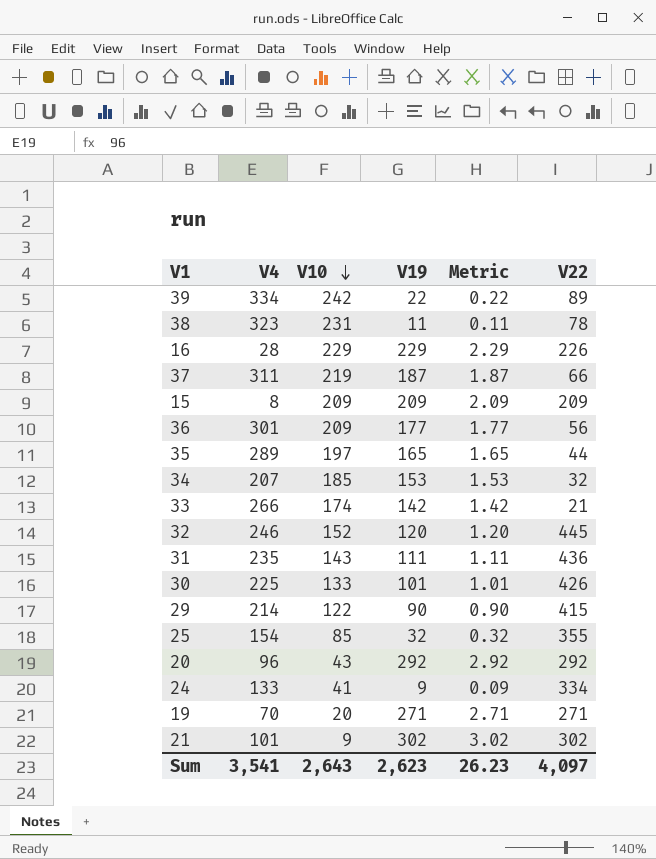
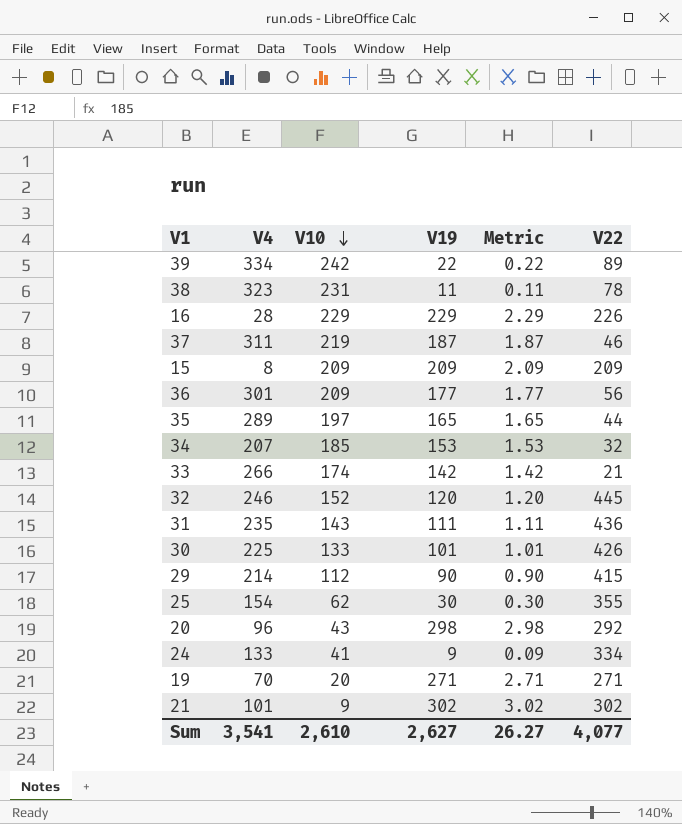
37 | V22: 66 -> 46
29 | V10: 122 -> 112
25 | V10: 85 -> 62
25 | V19: 32 -> 30
25 | Metric: 0.32 -> 0.30
20 | V19: 292 -> 298
20 | Metric: 2.92 -> 2.98
Sum | V10: 2,643 -> 2,610
Sum | V19: 2,623 -> 2,627
Sum | Metric: 26.23 -> 26.27
Sum | V22: 4,097 -> 4,077

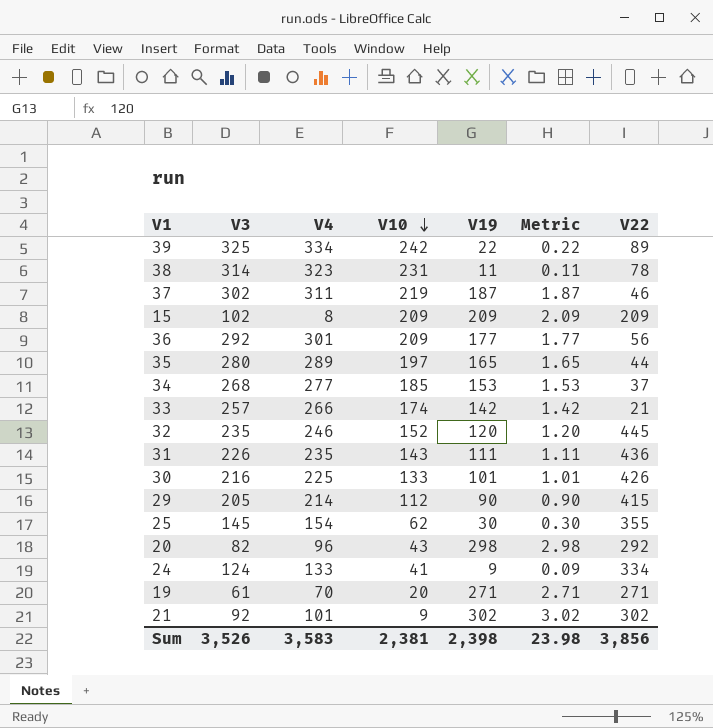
column V3 | position: none -> 2
row 16: 28 | 229 | 229 | 2.29 | 226 -> none
34 | V4: 207 -> 277
34 | V22: 32 -> 37
Sum | V4: 3,541 -> 3,583
Sum | V10: 2,610 -> 2,381
Sum | V19: 2,627 -> 2,398
Sum | Metric: 26.27 -> 23.98
Sum | V22: 4,077 -> 3,856

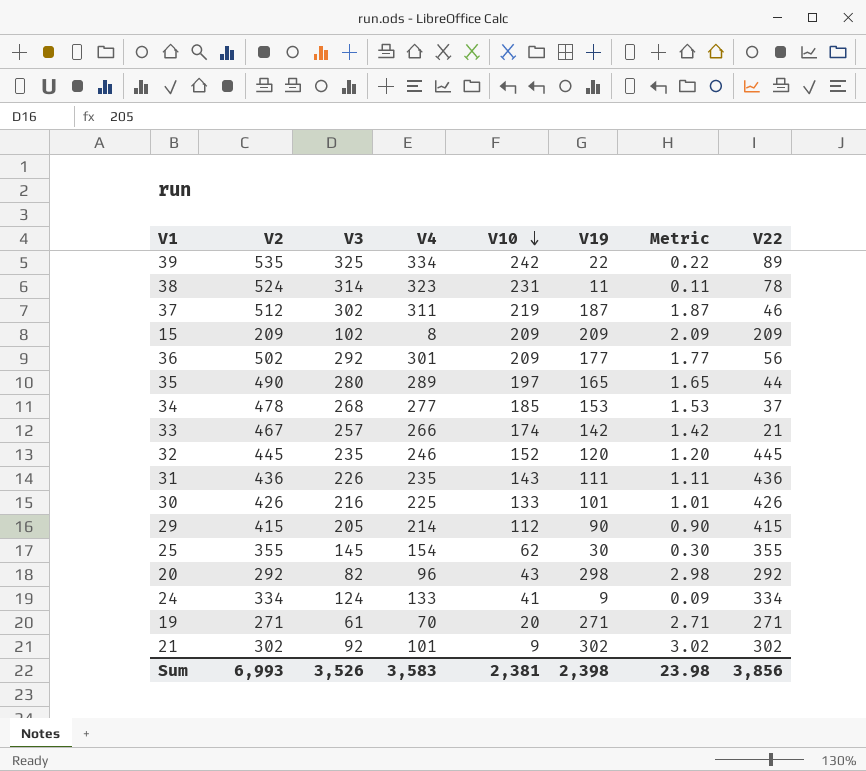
column V2 | position: none -> 2

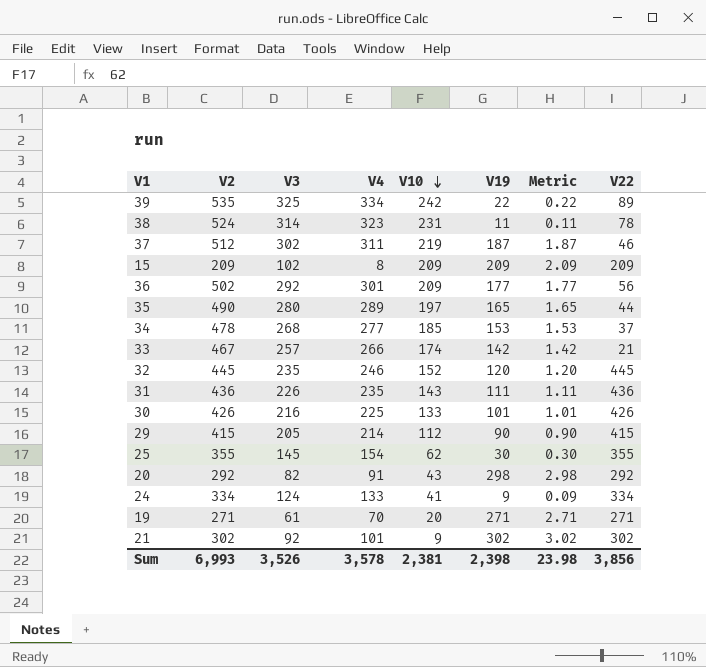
20 | V4: 96 -> 91
Sum | V4: 3,583 -> 3,578

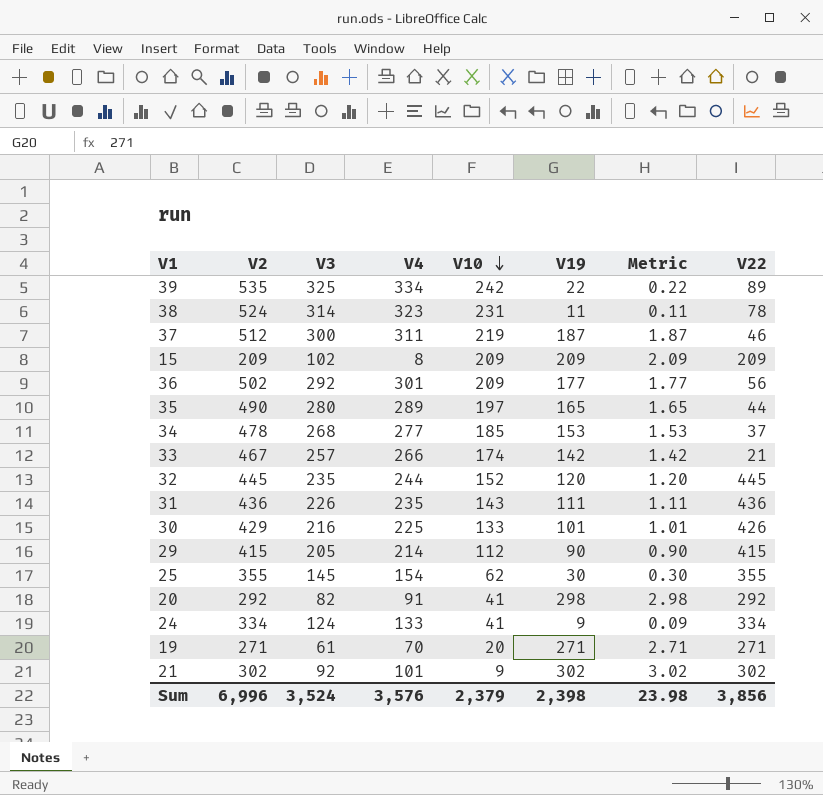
37 | V3: 302 -> 300
32 | V4: 246 -> 244
30 | V2: 426 -> 429
20 | V10: 43 -> 41
Sum | V2: 6,993 -> 6,996
Sum | V3: 3,526 -> 3,524
Sum | V4: 3,578 -> 3,576
Sum | V10: 2,381 -> 2,379

